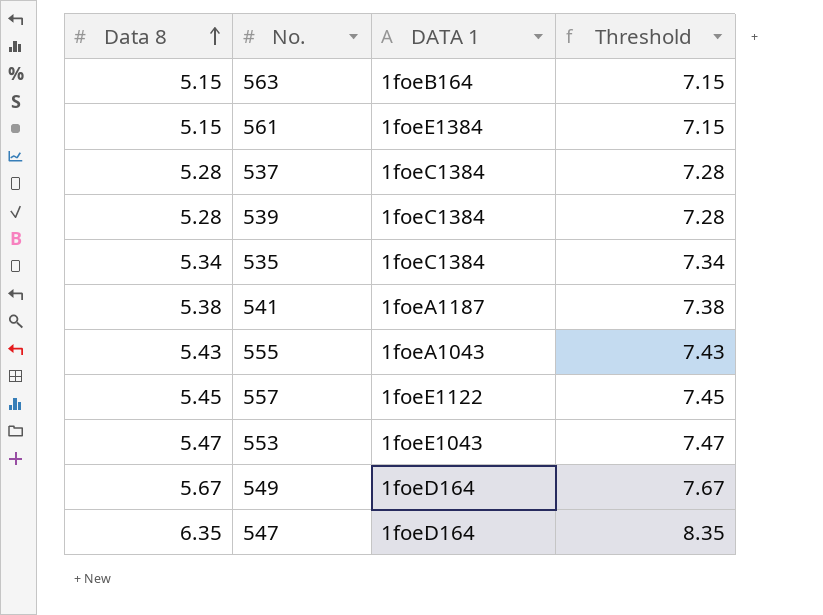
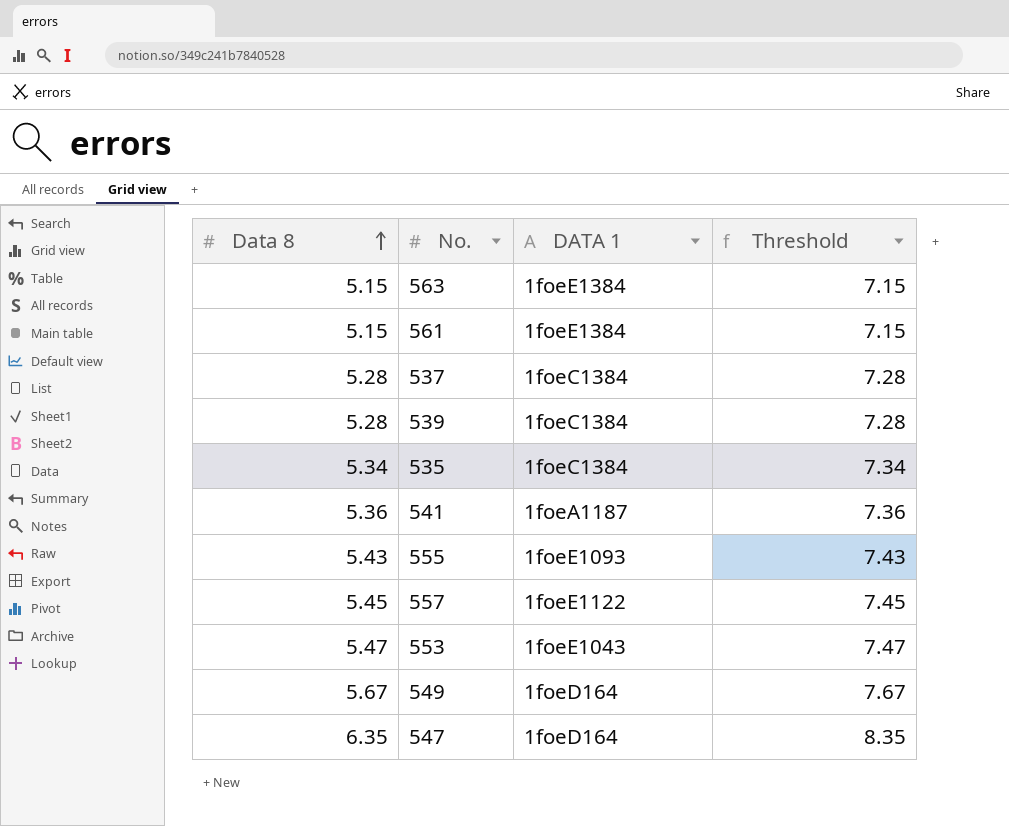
563 | DATA 1: 1foeB164 -> 1foeE1384
541 | Data 8: 5.38 -> 5.36
541 | Threshold: 7.38 -> 7.36
555 | DATA 1: 1foeA1043 -> 1foeE1093

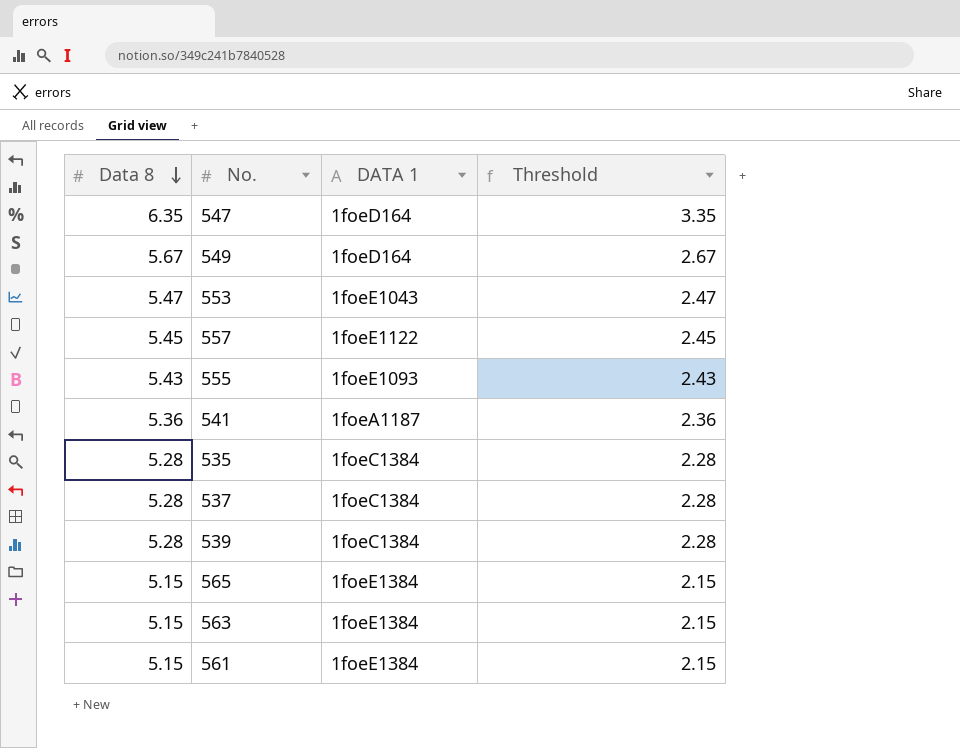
row order: Data 8 ascending -> Data 8 descending
column Threshold | formula: [Data 8] + 2 -> [Data 8] - 3
535 | Data 8: 5.34 -> 5.28
row 565: none -> 5.15 | 1foeE1384 | 2.15

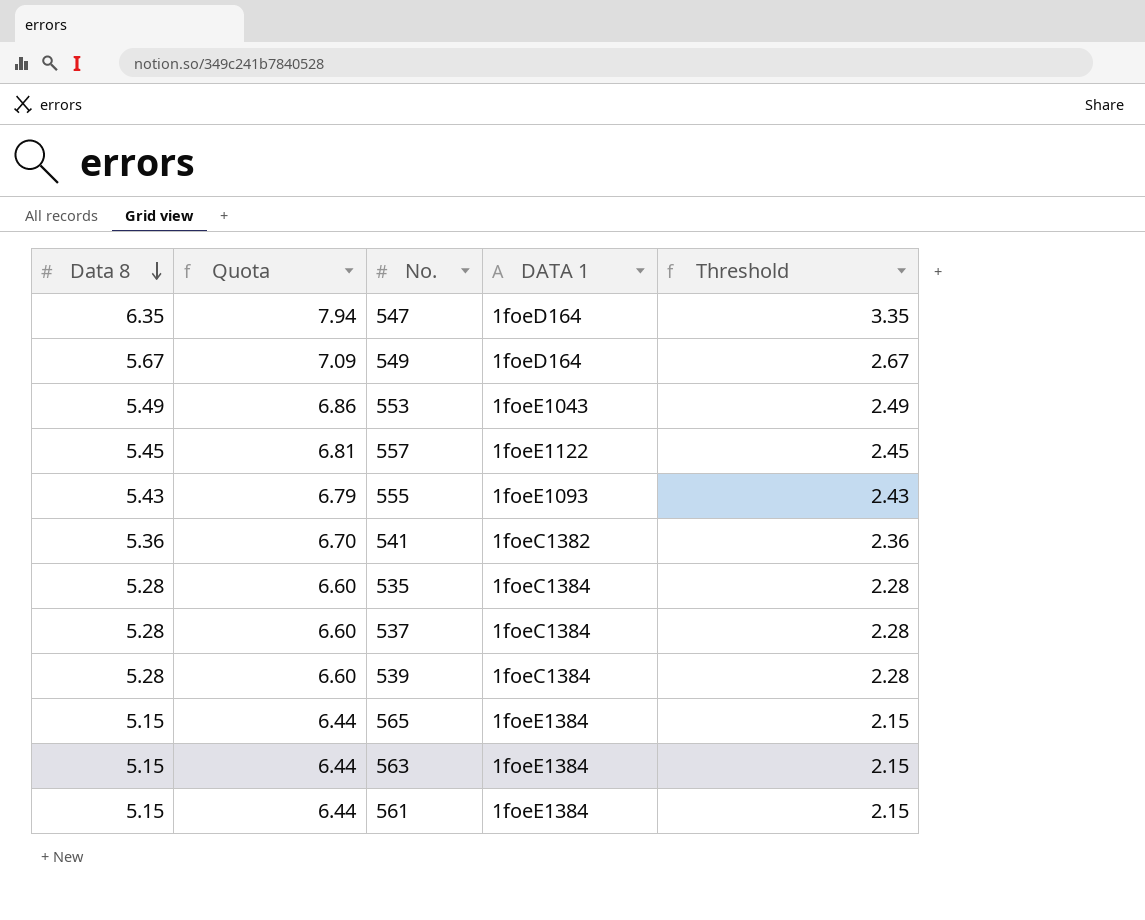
column Quota | formula: none -> [Data 8] * 1.25
553 | Data 8: 5.47 -> 5.49
553 | Threshold: 2.47 -> 2.49
541 | DATA 1: 1foeA1187 -> 1foeC1382

